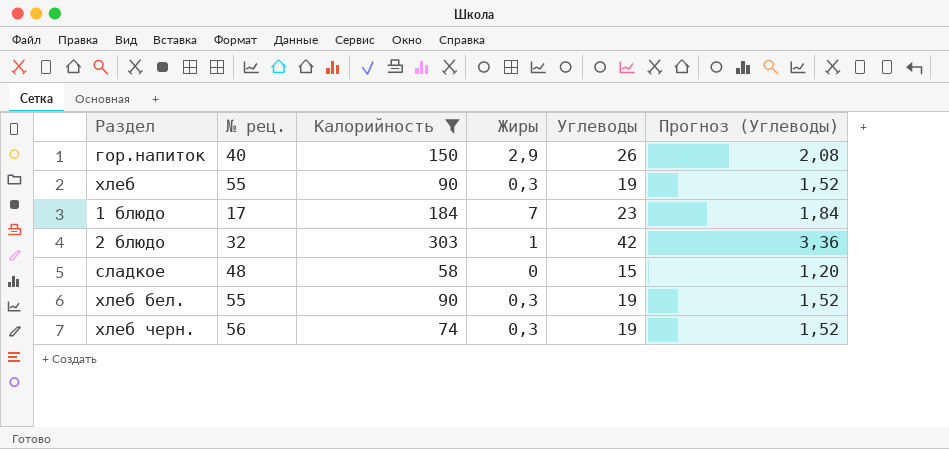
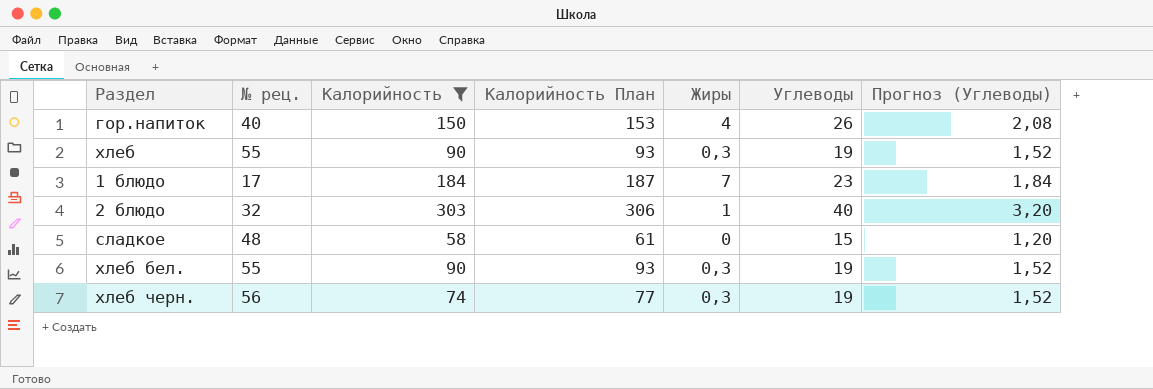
column Калорийность План | formula: none -> [Калорийность] + 3
гор.напиток | Жиры: 2,9 -> 4
2 блюдо | Углеводы: 42 -> 40
2 блюдо | Прогноз (Углеводы): 3,36 -> 3,20

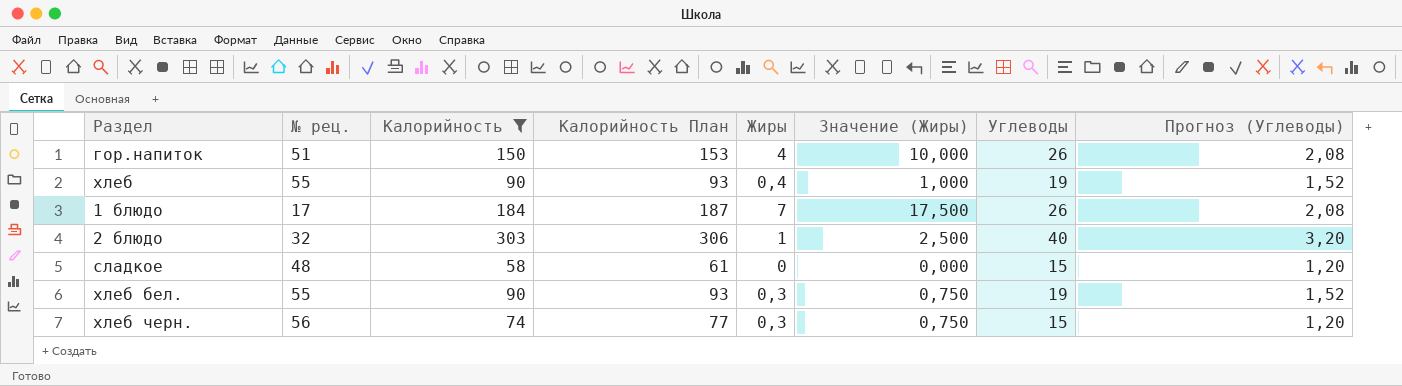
column Значение (Жиры) | formula: none -> [Жиры] * 2,5
гор.напиток | № рец.: 40 -> 51
хлеб | Жиры: 0,3 -> 0,4
1 блюдо | Углеводы: 23 -> 26
1 блюдо | Прогноз (Углеводы): 1,84 -> 2,08
хлеб черн. | Углеводы: 19 -> 15
хлеб черн. | Прогноз (Углеводы): 1,52 -> 1,20

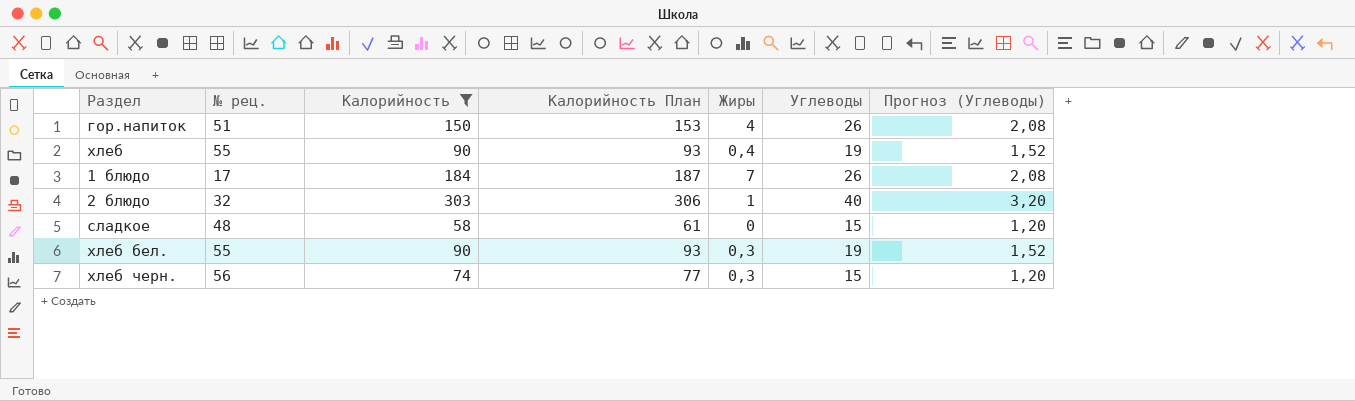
column Значение (Жиры) | formula: [Жиры] * 2,5 -> none

